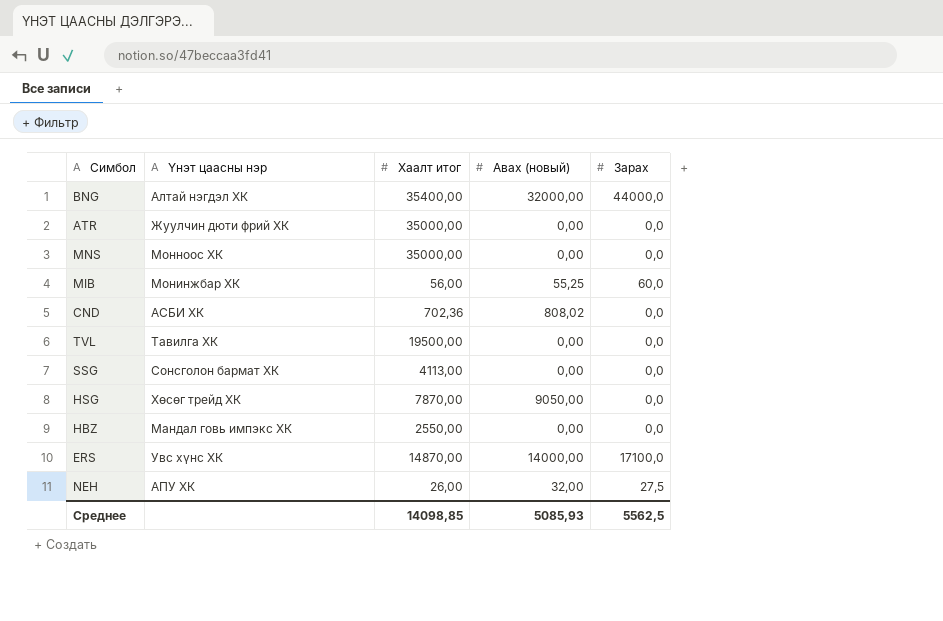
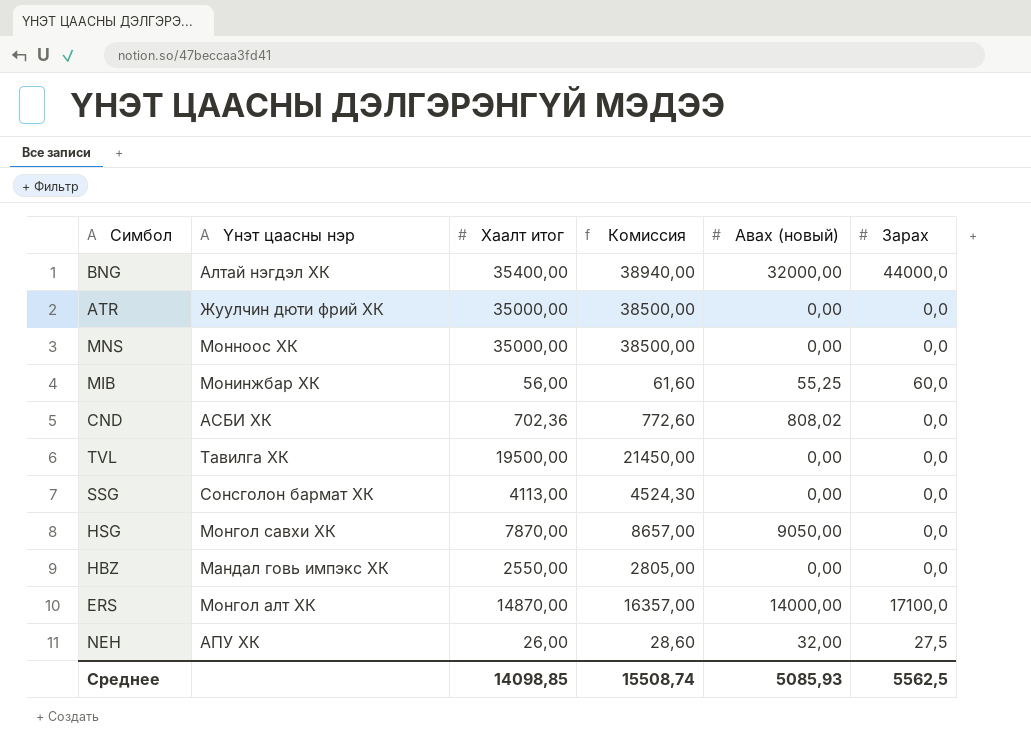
column Комиссия | formula: none -> [Хаалт итог] * 1,1
HSG | Үнэт цаасны нэр: Хөсөг трейд ХК -> Монгол савхи ХК
ERS | Үнэт цаасны нэр: Увс хүнс ХК -> Монгол алт ХК

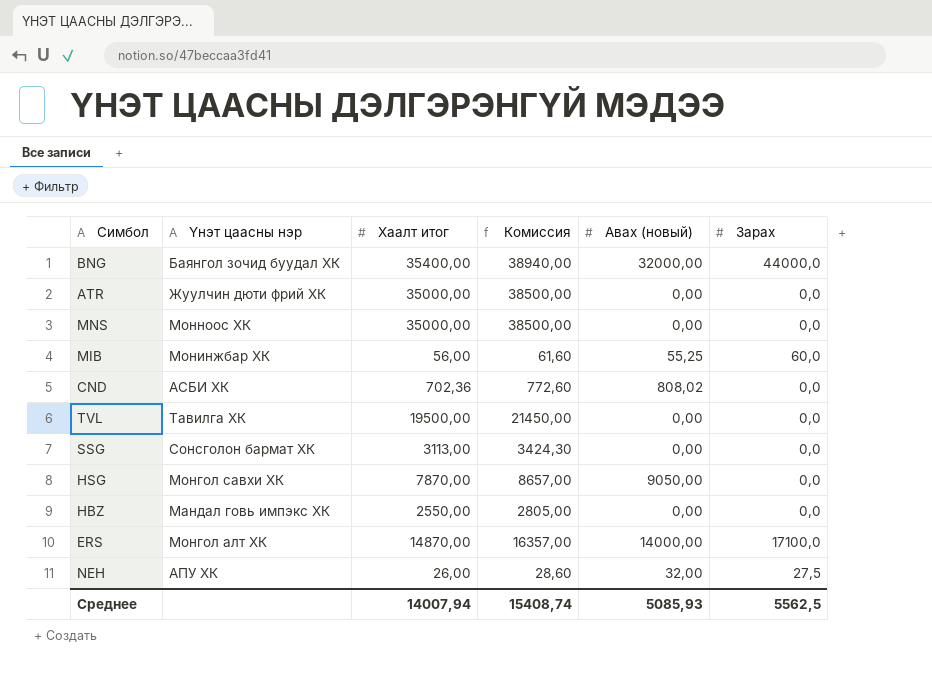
BNG | Үнэт цаасны нэр: Алтай нэгдэл ХК -> Баянгол зочид буудал ХК
SSG | Хаалт итог: 4113,00 -> 3113,00
SSG | Комиссия: 4524,30 -> 3424,30
Среднее | Хаалт итог: 14098,85 -> 14007,94
Среднее | Комиссия: 15508,74 -> 15408,74

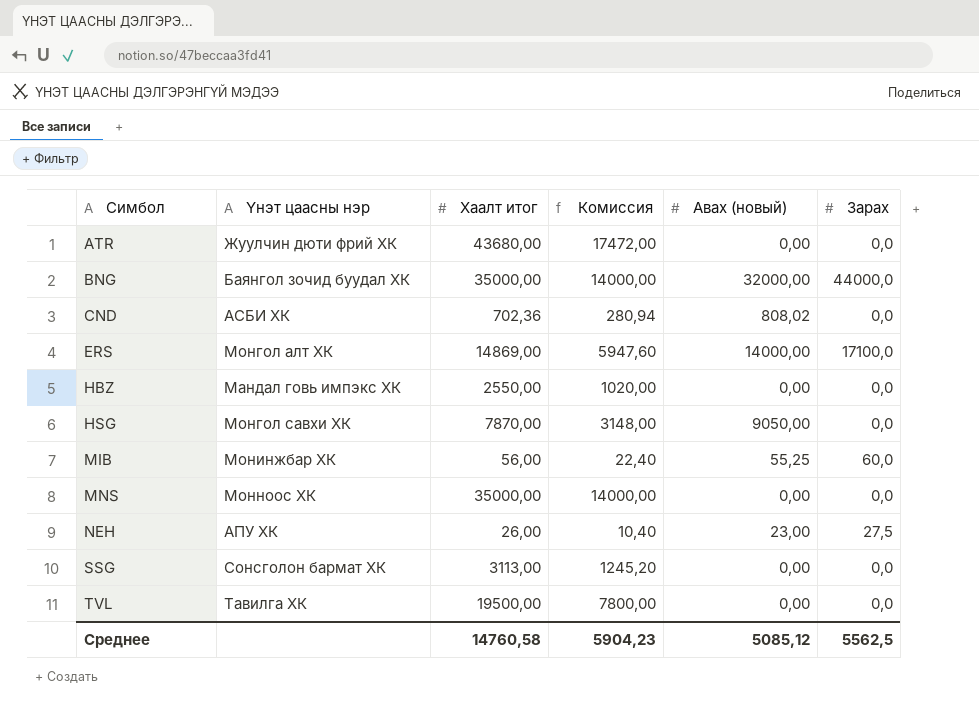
row order: none -> Симбол ascending
column Комиссия | formula: [Хаалт итог] * 1,1 -> [Хаалт итог] * 0,4
ATR | Хаалт итог: 35000,00 -> 43680,00
BNG | Хаалт итог: 35400,00 -> 35000,00
ERS | Хаалт итог: 14870,00 -> 14869,00
NEH | Авах (новый): 32,00 -> 23,00
Среднее | Хаалт итог: 14007,94 -> 14760,58
Среднее | Комиссия: 15408,74 -> 5904,23
Среднее | Авах (новый): 5085,93 -> 5085,12

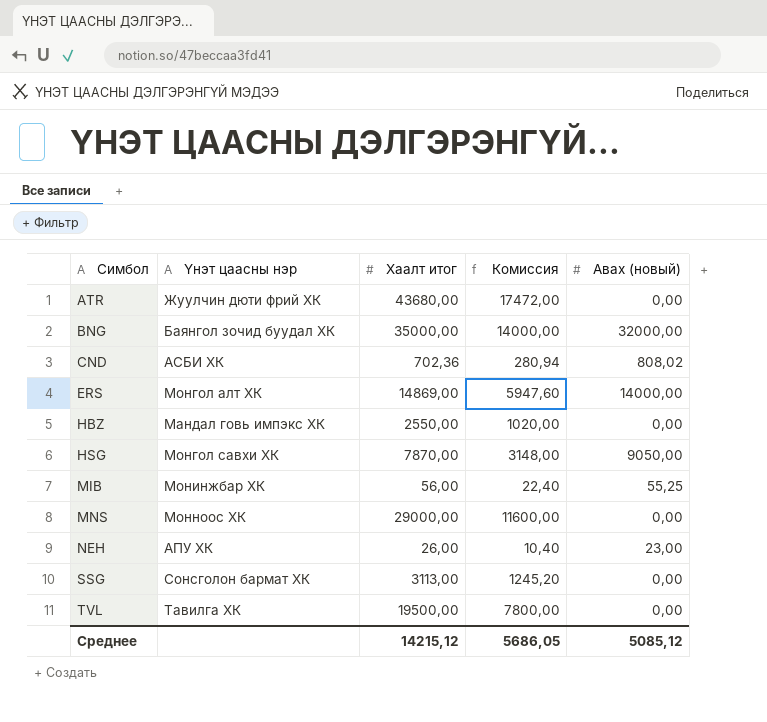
column Зарах | position: 6 -> none
MNS | Хаалт итог: 35000,00 -> 29000,00
MNS | Комиссия: 14000,00 -> 11600,00
Среднее | Хаалт итог: 14760,58 -> 14215,12
Среднее | Комиссия: 5904,23 -> 5686,05

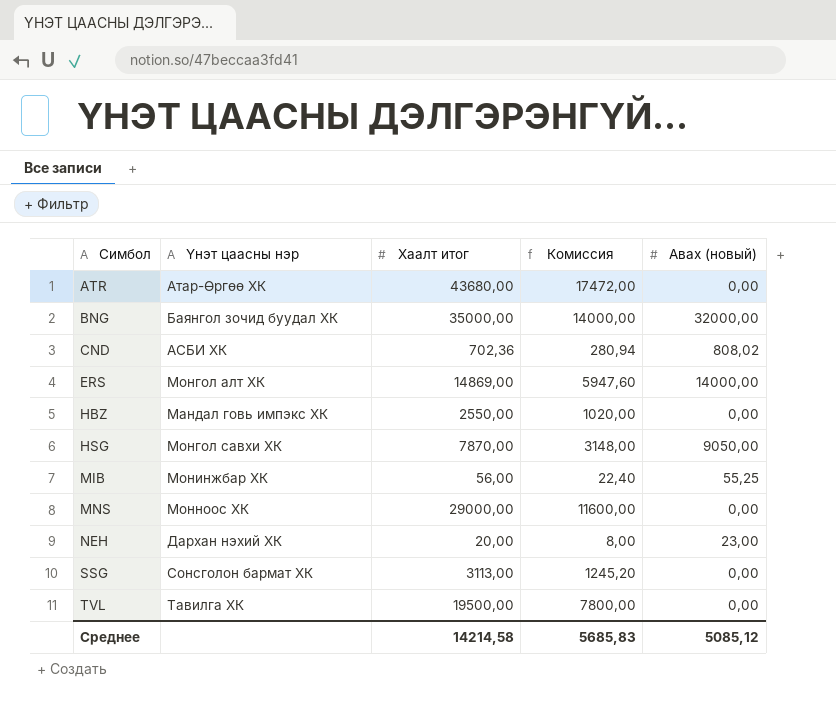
ATR | Үнэт цаасны нэр: Жуулчин дюти фрий ХК -> Атар-Өргөө ХК
NEH | Үнэт цаасны нэр: АПУ ХК -> Дархан нэхий ХК
NEH | Хаалт итог: 26,00 -> 20,00
NEH | Комиссия: 10,40 -> 8,00
Среднее | Хаалт итог: 14215,12 -> 14214,58
Среднее | Комиссия: 5686,05 -> 5685,83

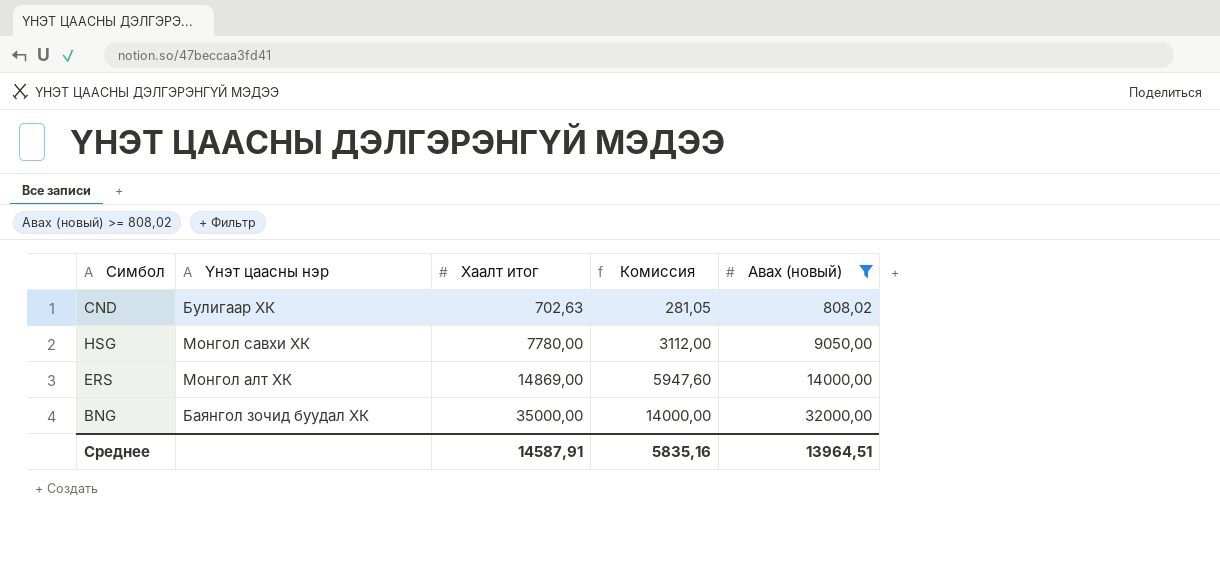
filter: none -> Авах (новый) >= 808,02
row order: Симбол ascending -> Хаалт итог ascending
CND | Үнэт цаасны нэр: АСБИ ХК -> Булигаар ХК
CND | Хаалт итог: 702,36 -> 702,63
CND | Комиссия: 280,94 -> 281,05
HSG | Хаалт итог: 7870,00 -> 7780,00
HSG | Комиссия: 3148,00 -> 3112,00
Среднее | Хаалт итог: 14214,58 -> 14587,91
Среднее | Комиссия: 5685,83 -> 5835,16
Среднее | Авах (новый): 5085,12 -> 13964,51

